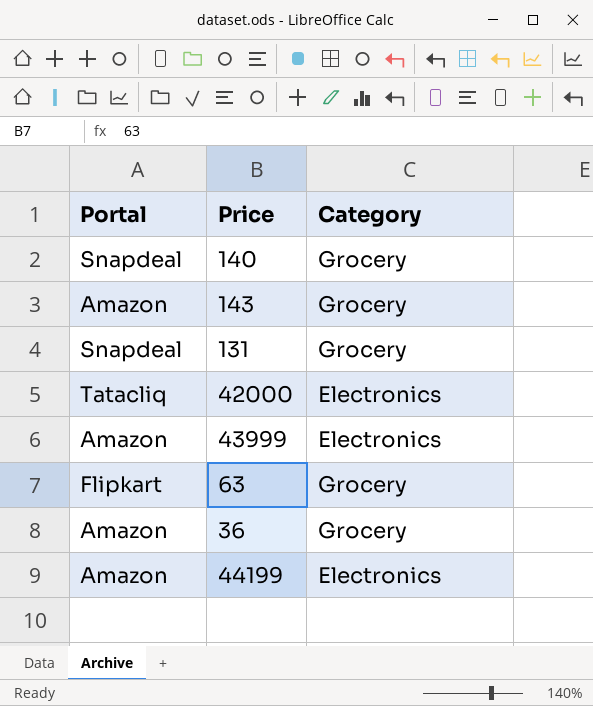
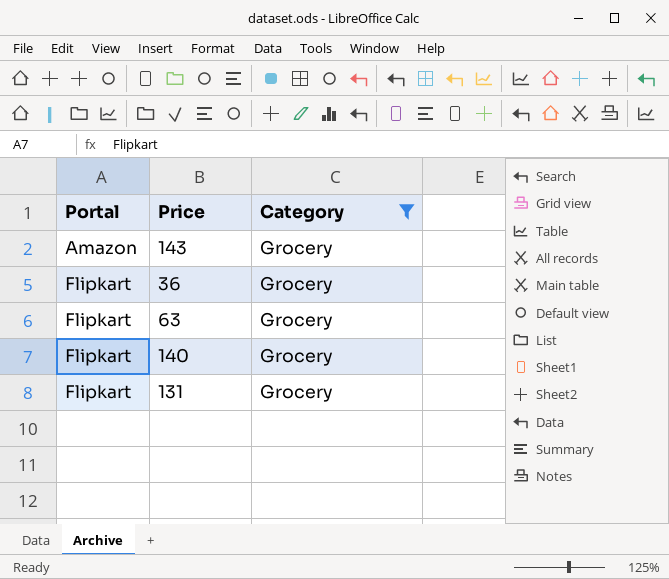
filter: none -> Category = Grocery
row order: none -> Portal ascending
36 | Portal: Amazon -> Flipkart
140 | Portal: Snapdeal -> Flipkart
131 | Portal: Snapdeal -> Flipkart

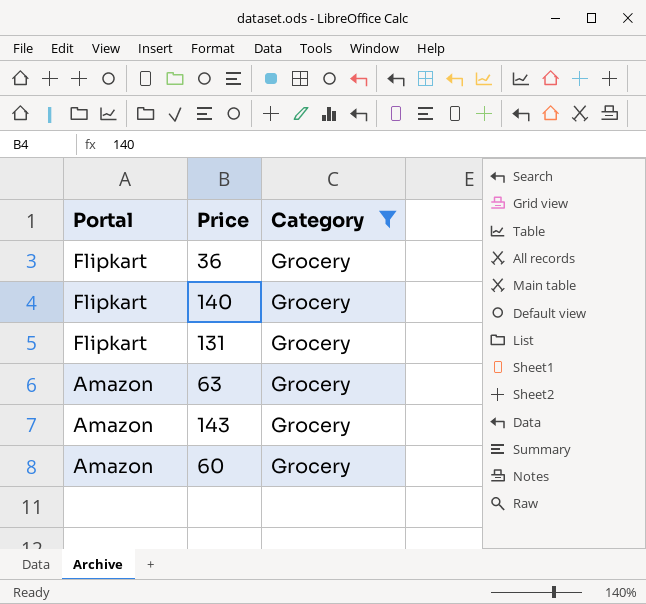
row order: Portal ascending -> Portal descending
63 | Portal: Flipkart -> Amazon
row 60: none -> Amazon | Grocery

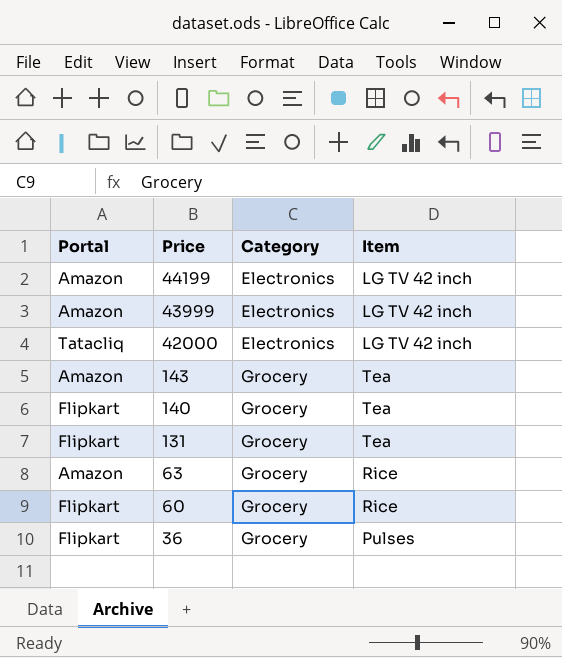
filter: Category = Grocery -> none
row order: Portal descending -> Price descending
column Item | position: none -> 4
60 | Portal: Amazon -> Flipkart

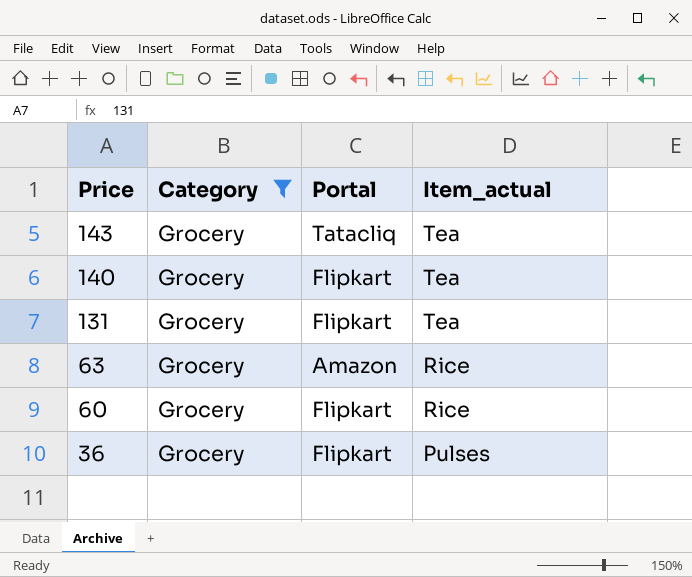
filter: none -> Category = Grocery
column Portal | position: 1 -> 3
column name: Item -> Item_actual
143 | Portal: Amazon -> Tatacliq

